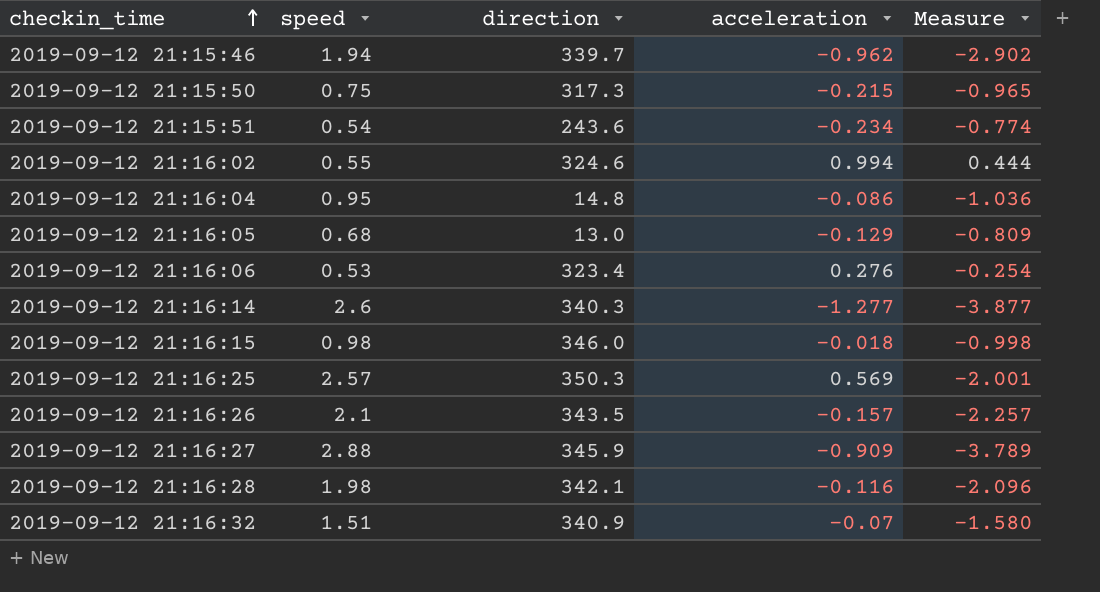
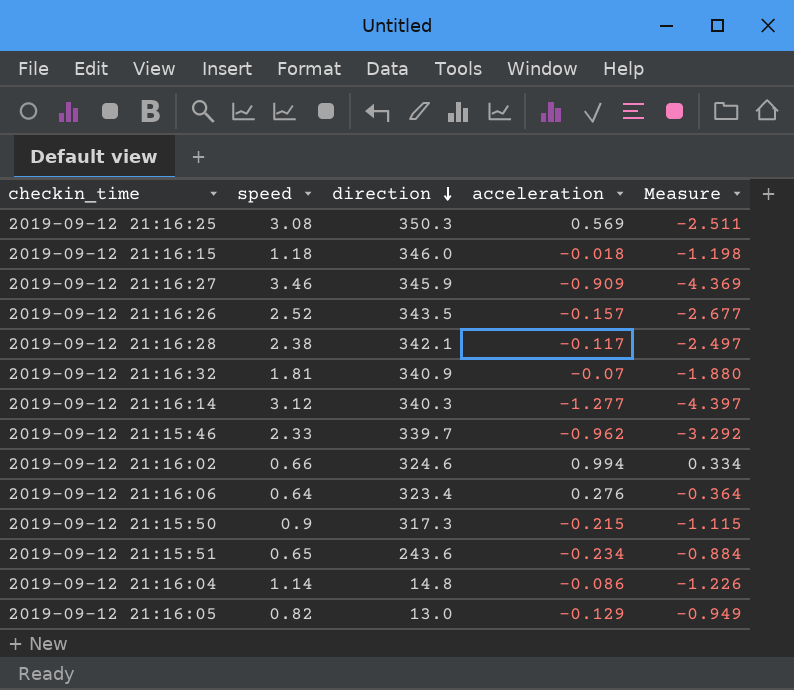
row order: checkin_time ascending -> direction descending
2019-09-12 21:16:25 | speed: 2.57 -> 3.08
2019-09-12 21:16:25 | Measure: -2.001 -> -2.511
2019-09-12 21:16:15 | speed: 0.98 -> 1.18
2019-09-12 21:16:15 | Measure: -0.998 -> -1.198
2019-09-12 21:16:27 | speed: 2.88 -> 3.46
2019-09-12 21:16:27 | Measure: -3.789 -> -4.369
2019-09-12 21:16:26 | speed: 2.1 -> 2.52
2019-09-12 21:16:26 | Measure: -2.257 -> -2.677
2019-09-12 21:16:28 | speed: 1.98 -> 2.38
2019-09-12 21:16:28 | acceleration: -0.116 -> -0.117
2019-09-12 21:16:28 | Measure: -2.096 -> -2.497
2019-09-12 21:16:32 | speed: 1.51 -> 1.81
2019-09-12 21:16:32 | Measure: -1.580 -> -1.880
2019-09-12 21:16:14 | speed: 2.6 -> 3.12
2019-09-12 21:16:14 | Measure: -3.877 -> -4.397
2019-09-12 21:15:46 | speed: 1.94 -> 2.33
2019-09-12 21:15:46 | Measure: -2.902 -> -3.292
2019-09-12 21:16:02 | speed: 0.55 -> 0.66
2019-09-12 21:16:02 | Measure: 0.444 -> 0.334
2019-09-12 21:16:06 | speed: 0.53 -> 0.64
2019-09-12 21:16:06 | Measure: -0.254 -> -0.364
2019-09-12 21:15:50 | speed: 0.75 -> 0.9
2019-09-12 21:15:50 | Measure: -0.965 -> -1.115
2019-09-12 21:15:51 | speed: 0.54 -> 0.65
2019-09-12 21:15:51 | Measure: -0.774 -> -0.884
2019-09-12 21:16:04 | speed: 0.95 -> 1.14
2019-09-12 21:16:04 | Measure: -1.036 -> -1.226
2019-09-12 21:16:05 | speed: 0.68 -> 0.82
2019-09-12 21:16:05 | Measure: -0.809 -> -0.949

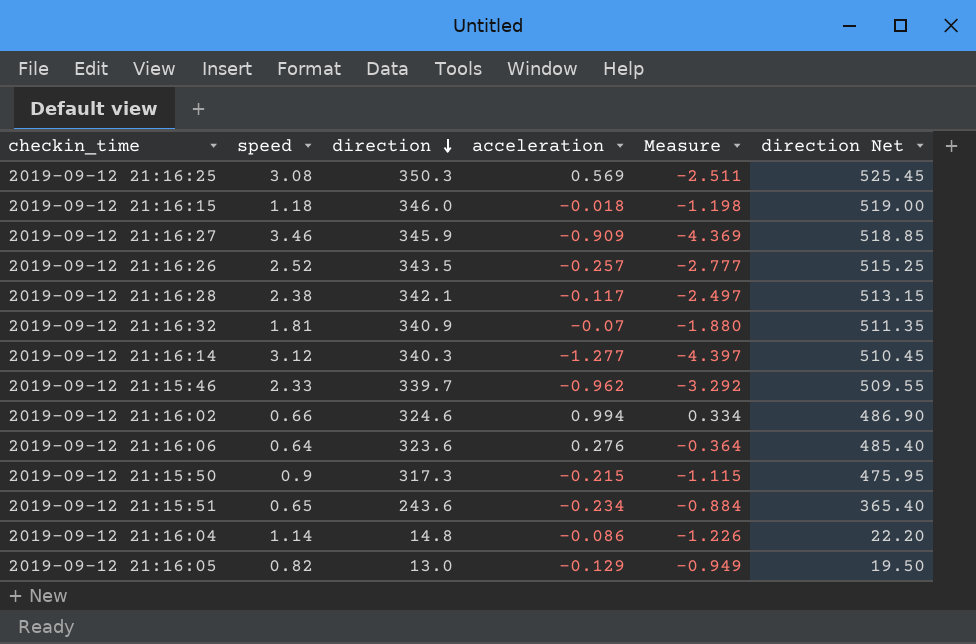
column direction Net | formula: none -> [direction] * 1.5
2019-09-12 21:16:26 | acceleration: -0.157 -> -0.257
2019-09-12 21:16:26 | Measure: -2.677 -> -2.777
2019-09-12 21:16:06 | direction: 323.4 -> 323.6

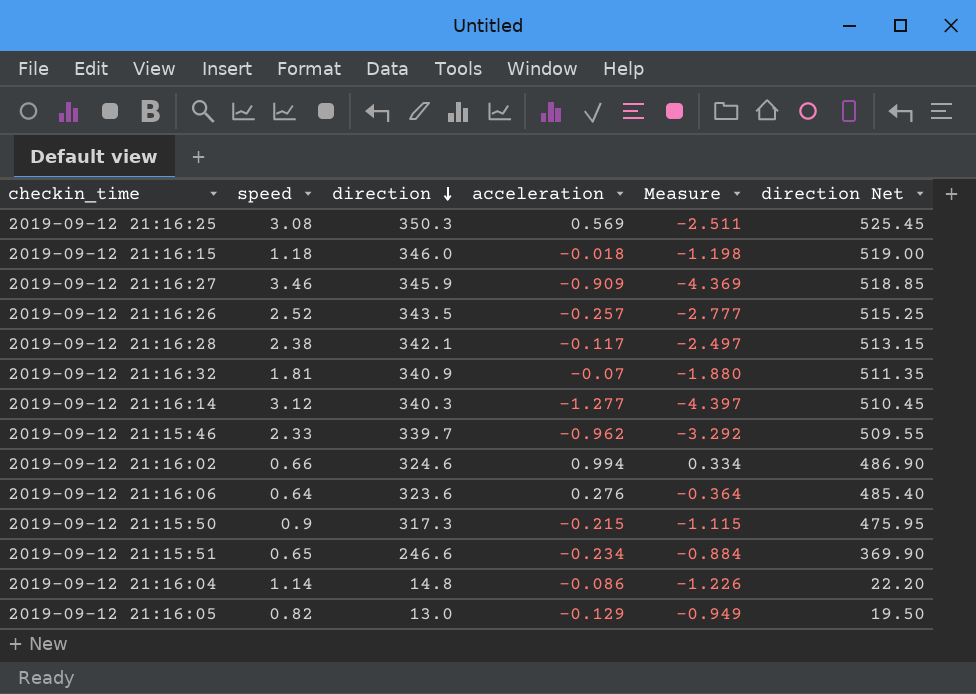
2019-09-12 21:15:51 | direction: 243.6 -> 246.6
2019-09-12 21:15:51 | direction Net: 365.40 -> 369.90

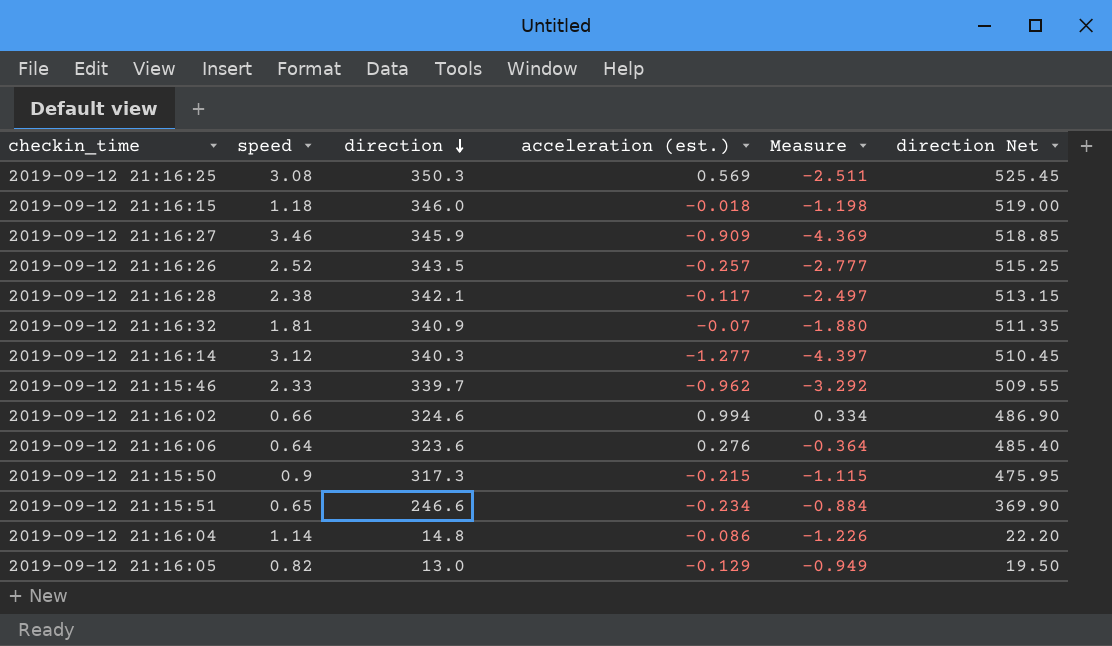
column name: acceleration -> acceleration (est.)

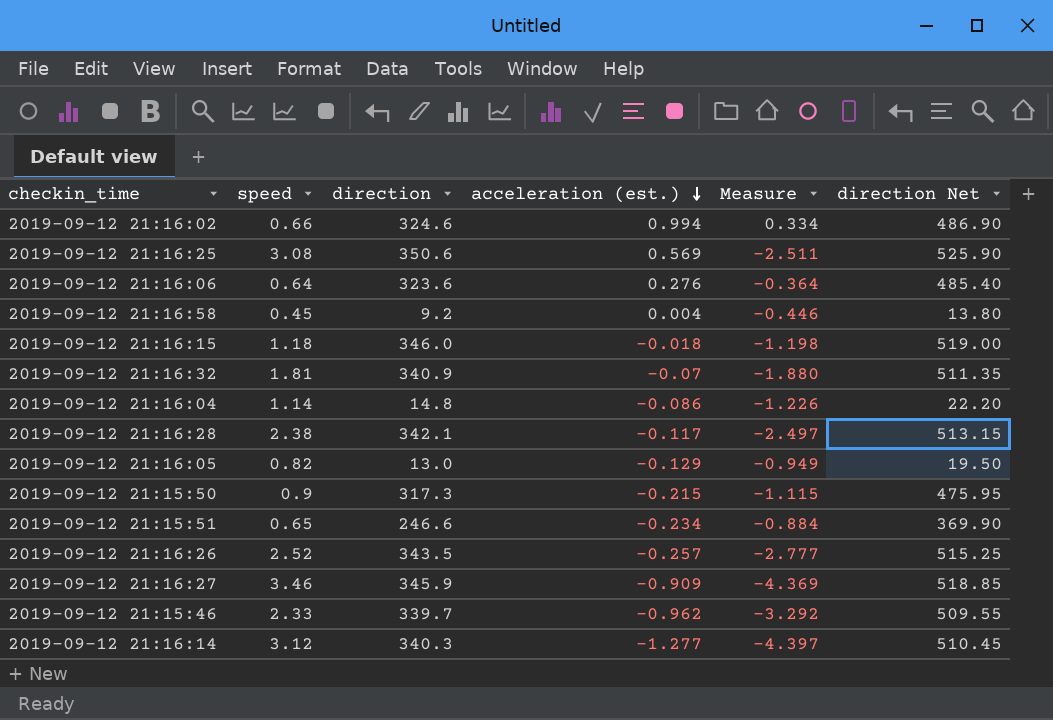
row order: direction descending -> acceleration (est.) descending
2019-09-12 21:16:25 | direction: 350.3 -> 350.6
2019-09-12 21:16:25 | direction Net: 525.45 -> 525.90
row 2019-09-12 21:16:58: none -> 0.45 | 9.2 | 0.004 | -0.446 | 13.80

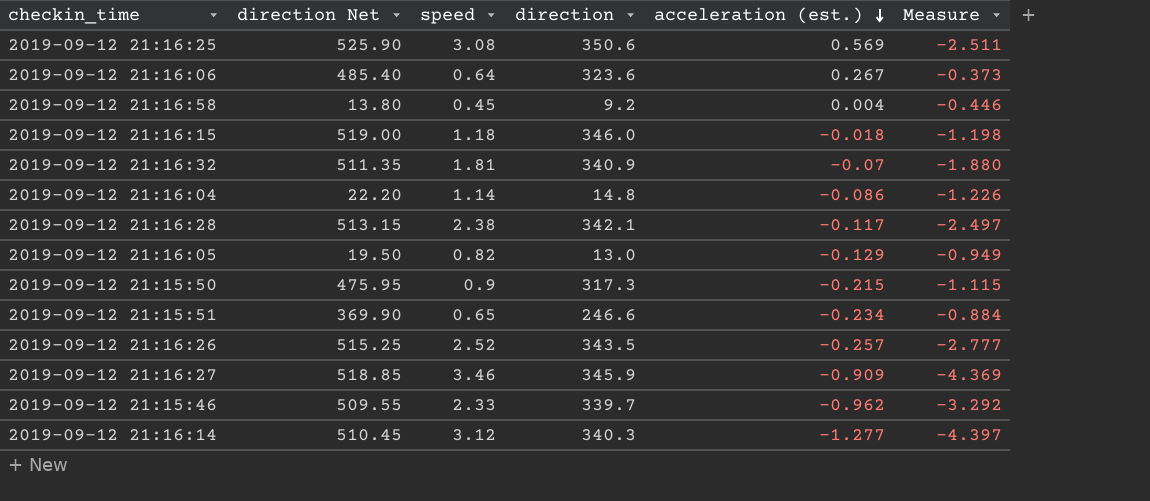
column direction Net | position: 6 -> 2
row 2019-09-12 21:16:02: 0.66 | 324.6 | 0.994 | 0.334 | 486.90 -> none
2019-09-12 21:16:06 | acceleration (est.): 0.276 -> 0.267
2019-09-12 21:16:06 | Measure: -0.364 -> -0.373

